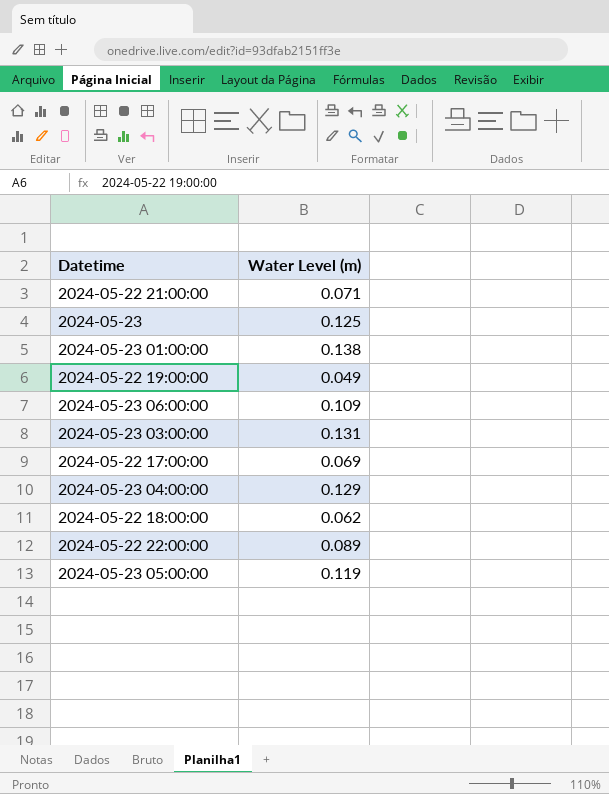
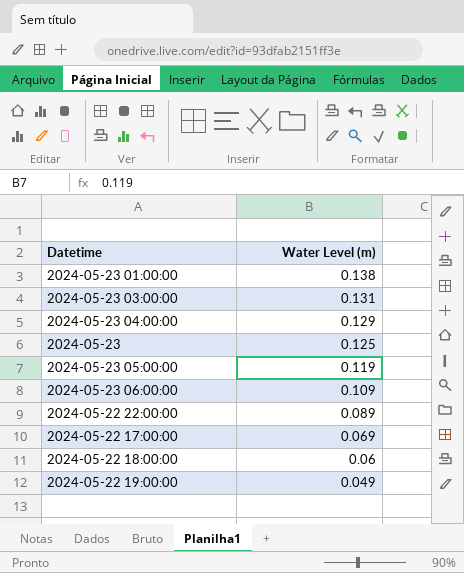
row order: none -> Water Level (m) descending
row 2024-05-22 21:00:00: 0.071 -> none
2024-05-22 18:00:00 | Water Level (m): 0.062 -> 0.06

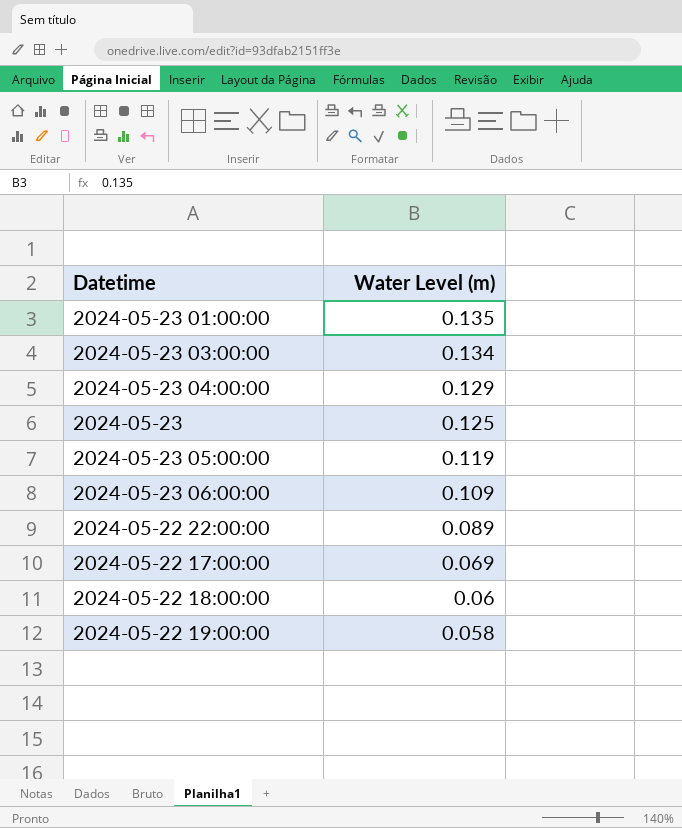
2024-05-23 01:00:00 | Water Level (m): 0.138 -> 0.135
2024-05-23 03:00:00 | Water Level (m): 0.131 -> 0.134
2024-05-22 19:00:00 | Water Level (m): 0.049 -> 0.058

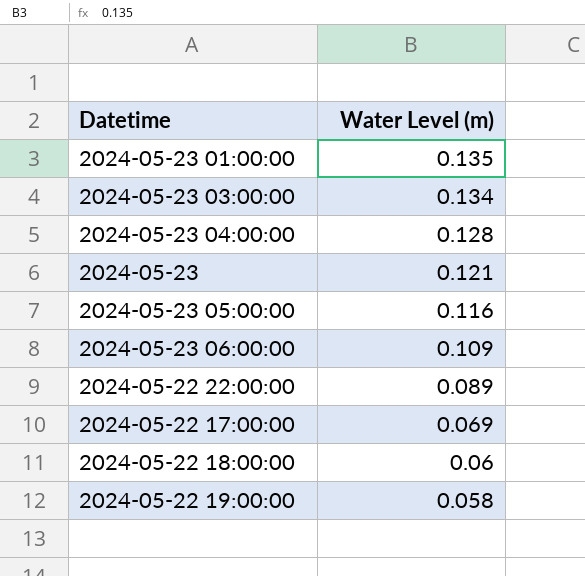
2024-05-23 04:00:00 | Water Level (m): 0.129 -> 0.128
2024-05-23 | Water Level (m): 0.125 -> 0.121
2024-05-23 05:00:00 | Water Level (m): 0.119 -> 0.116

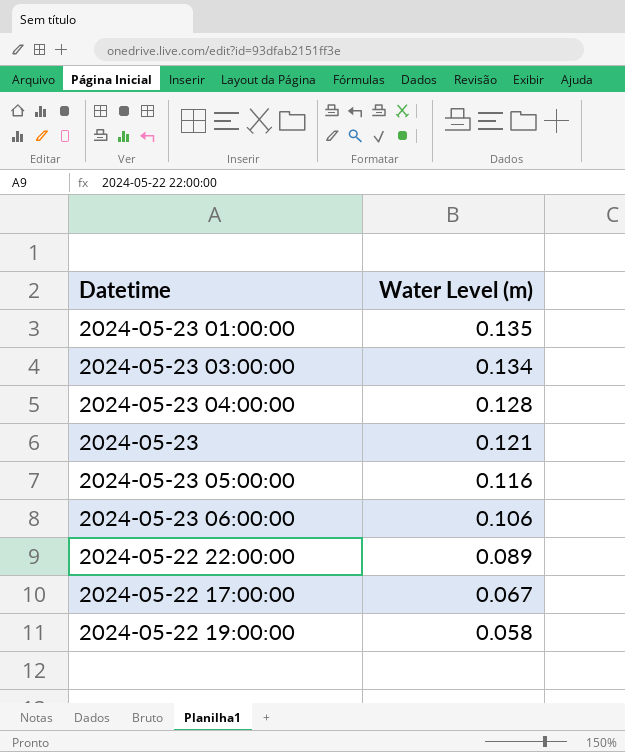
row 2024-05-22 18:00:00: 0.06 -> none
2024-05-23 06:00:00 | Water Level (m): 0.109 -> 0.106
2024-05-22 17:00:00 | Water Level (m): 0.069 -> 0.067

